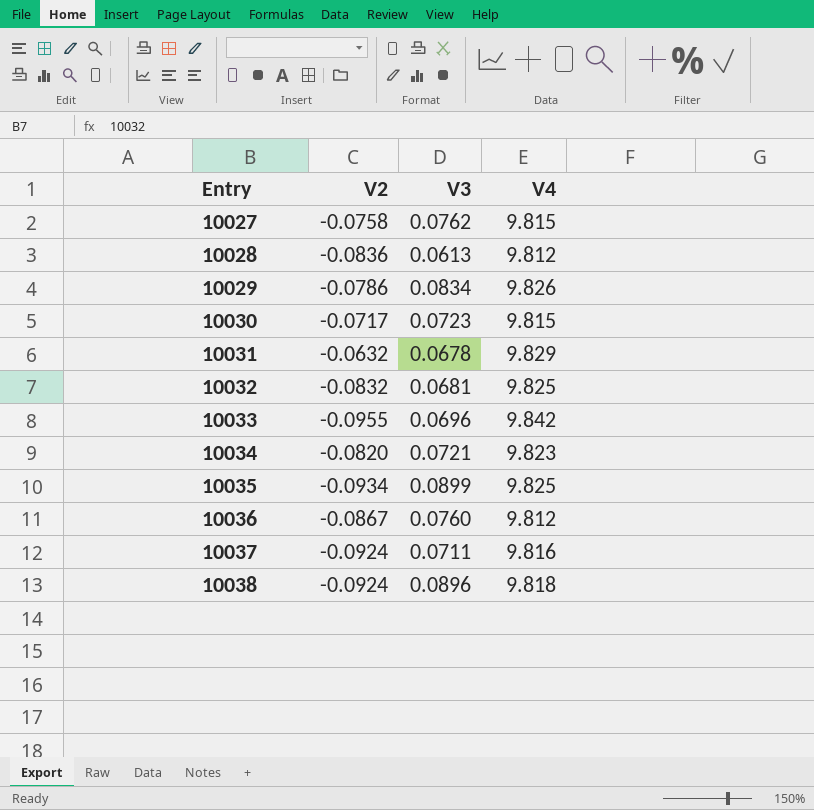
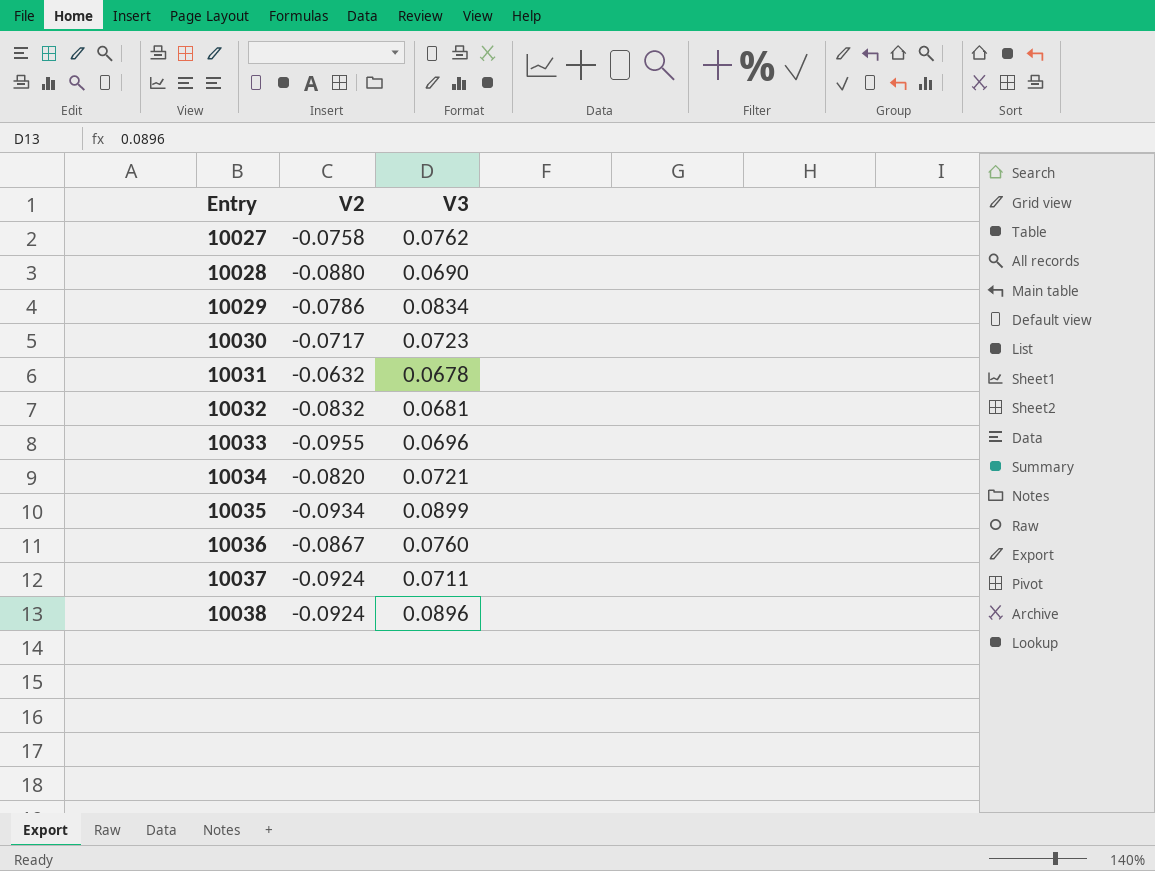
column V4 | position: 4 -> none
10028 | V2: -0.0836 -> -0.0880
10028 | V3: 0.0613 -> 0.0690

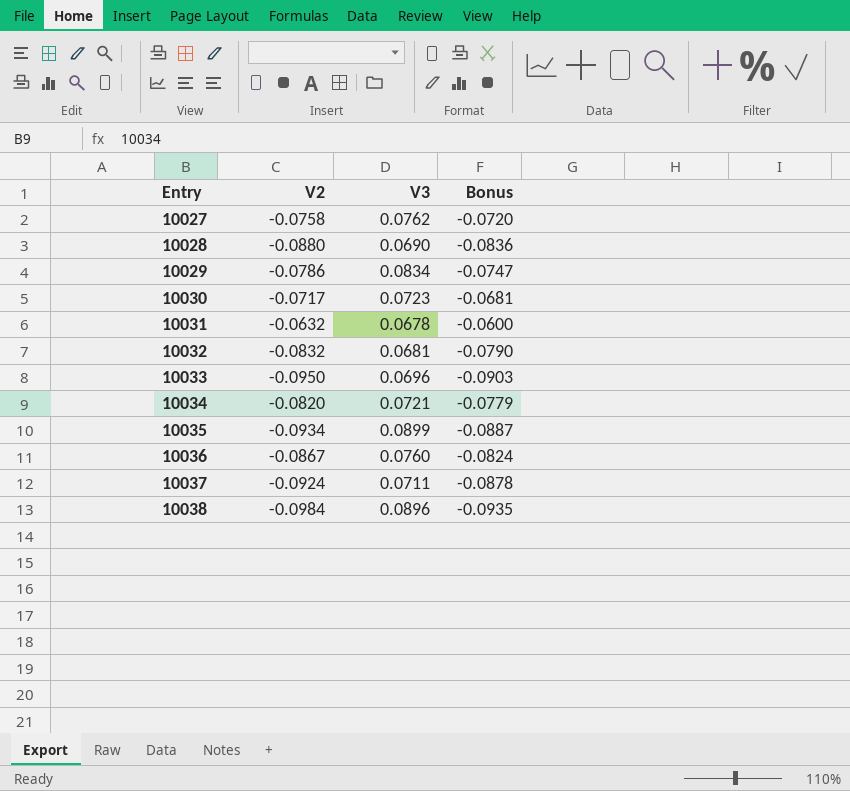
column Bonus | formula: none -> [V2] * 0.95
10033 | V2: -0.0955 -> -0.0950
10038 | V2: -0.0924 -> -0.0984

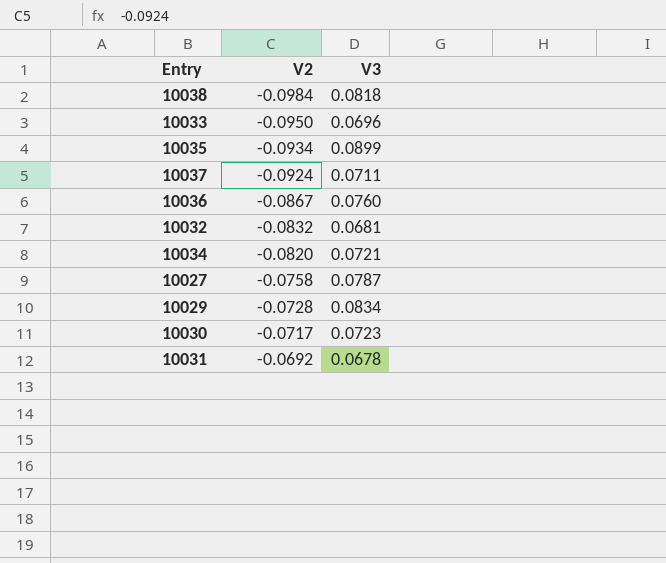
row order: Entry ascending -> V2 ascending
column Bonus | formula: [V2] * 0.95 -> none
row 10028: -0.0880 | 0.0690 | -0.0836 -> none
10038 | V3: 0.0896 -> 0.0818
10027 | V3: 0.0762 -> 0.0787
10029 | V2: -0.0786 -> -0.0728
10031 | V2: -0.0632 -> -0.0692

